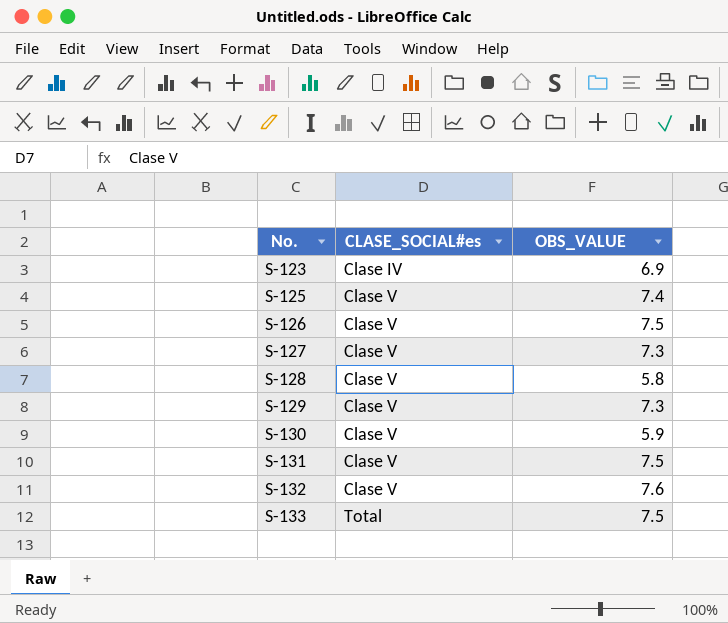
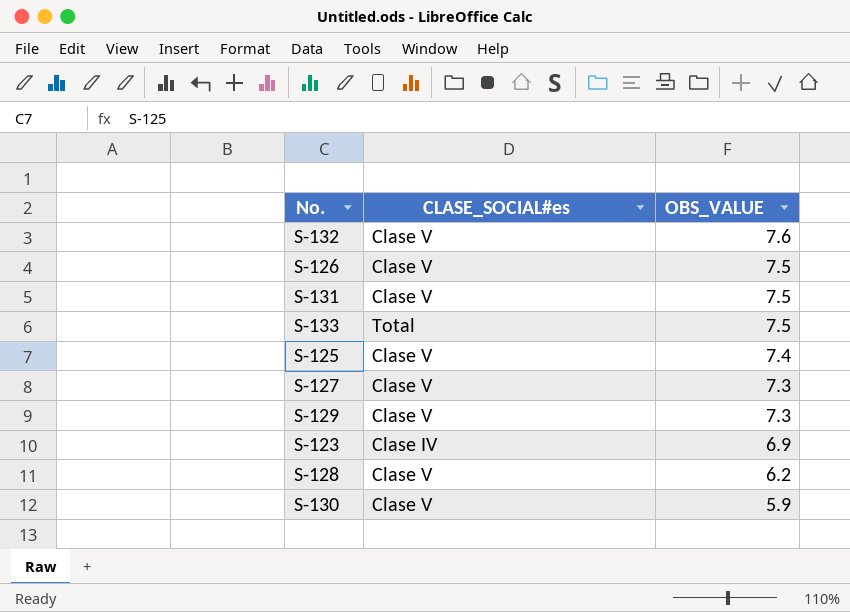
row order: No. ascending -> OBS_VALUE descending
S-128 | OBS_VALUE: 5.8 -> 6.2

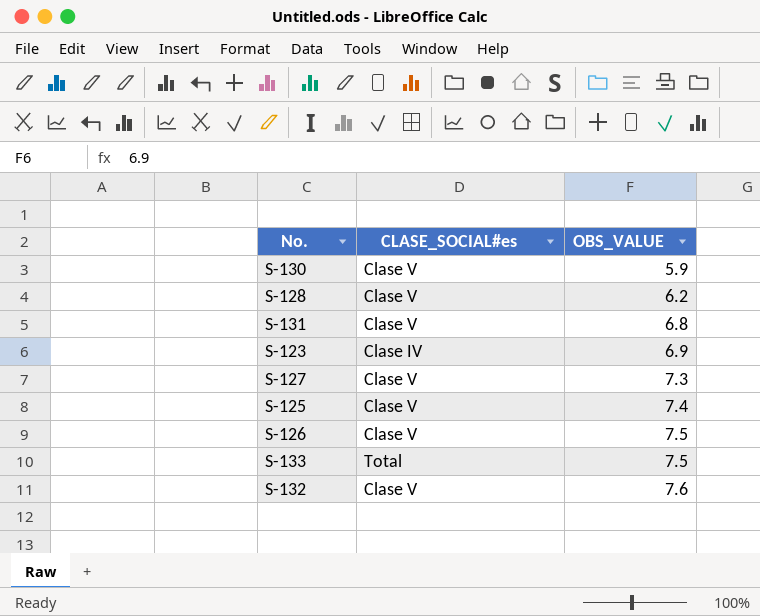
row order: OBS_VALUE descending -> OBS_VALUE ascending
row S-129: Clase V | 7.3 -> none
S-131 | OBS_VALUE: 7.5 -> 6.8

